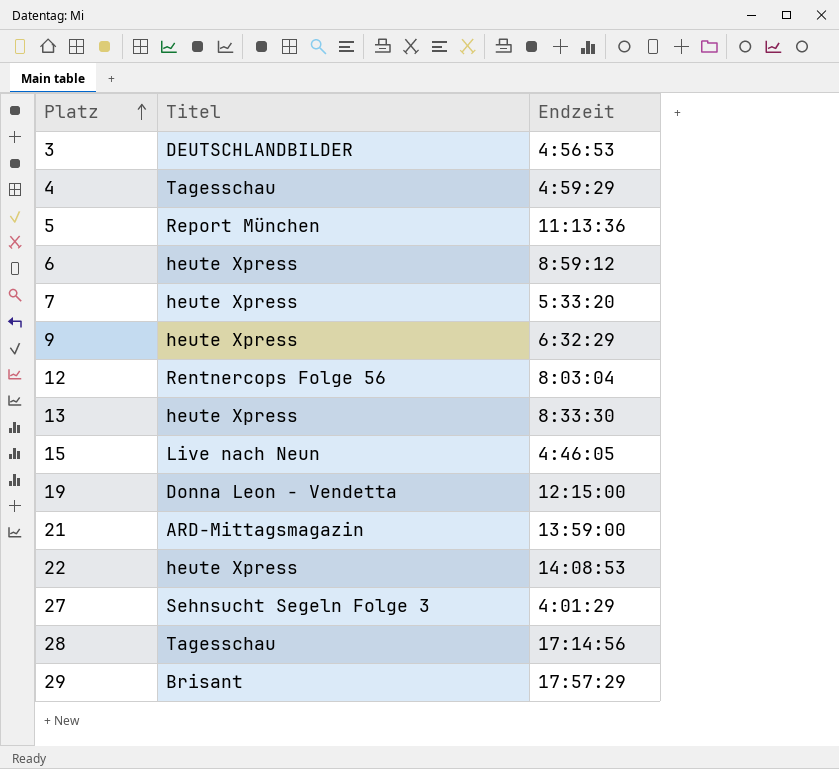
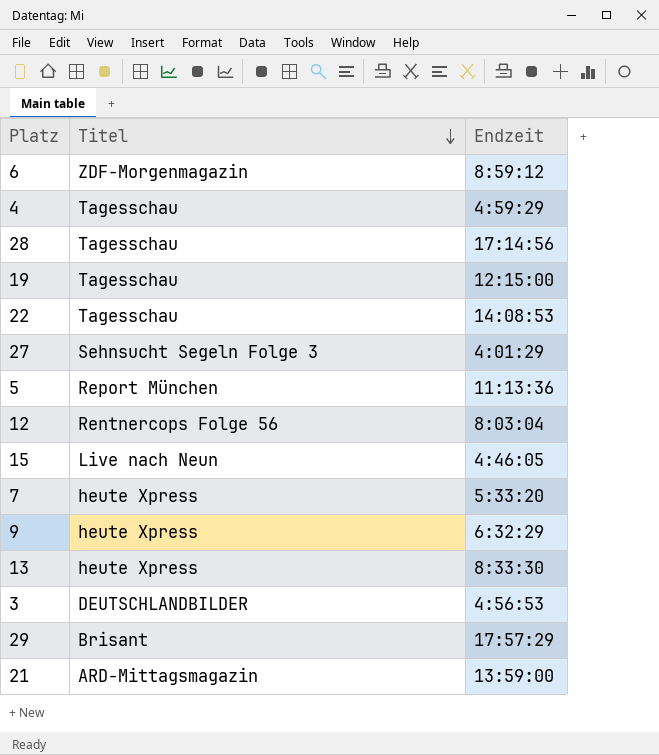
row order: Platz ascending -> Titel descending
6 | Titel: heute Xpress -> ZDF-Morgenmagazin
19 | Titel: Donna Leon - Vendetta -> Tagesschau
22 | Titel: heute Xpress -> Tagesschau

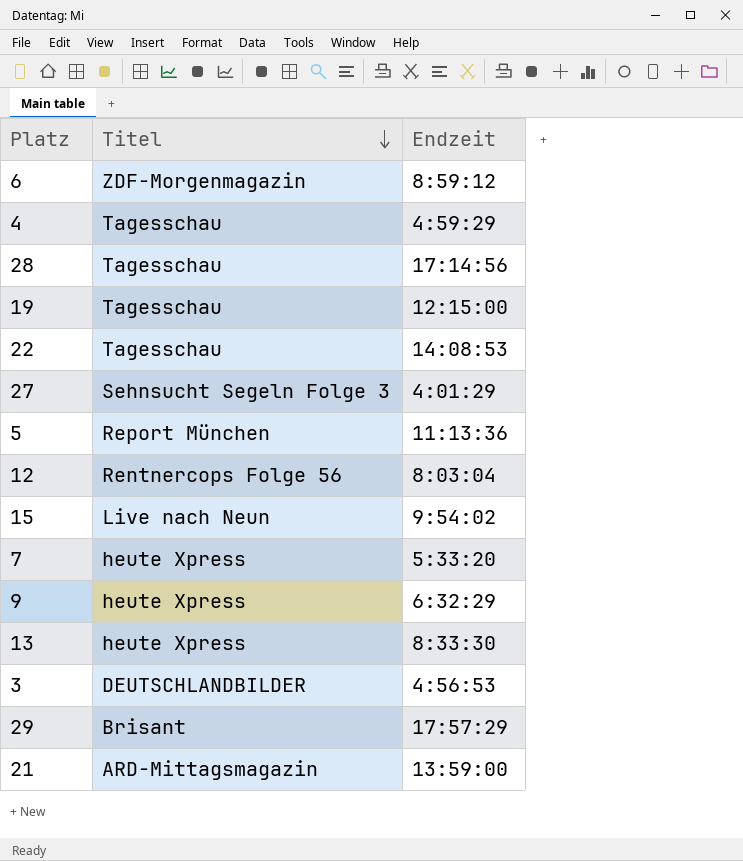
15 | Endzeit: 4:46:05 -> 9:54:02

